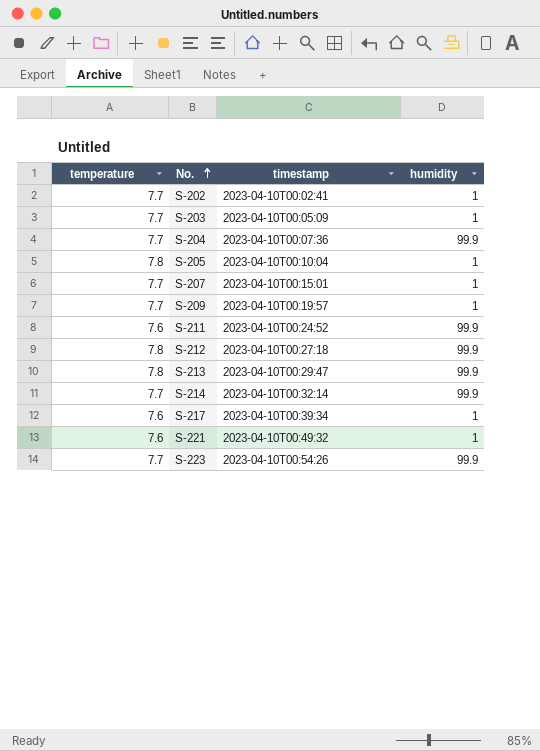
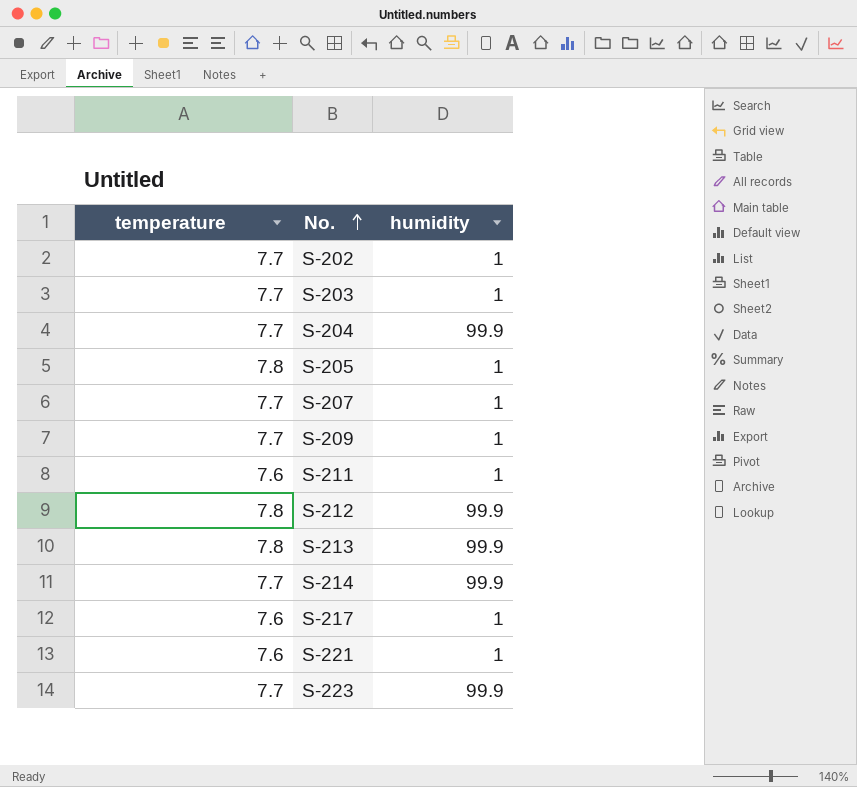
column timestamp | position: 3 -> none
S-211 | humidity: 99.9 -> 1

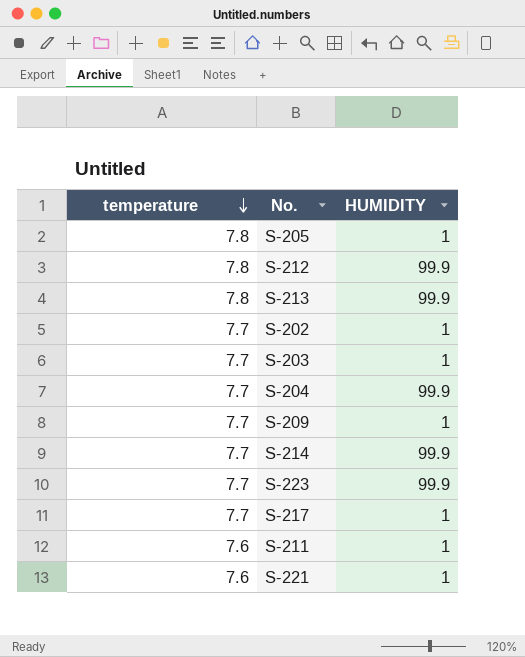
row order: No. ascending -> temperature descending
column name: humidity -> HUMIDITY
row S-207: 7.7 | 1 -> none
S-217 | temperature: 7.6 -> 7.7

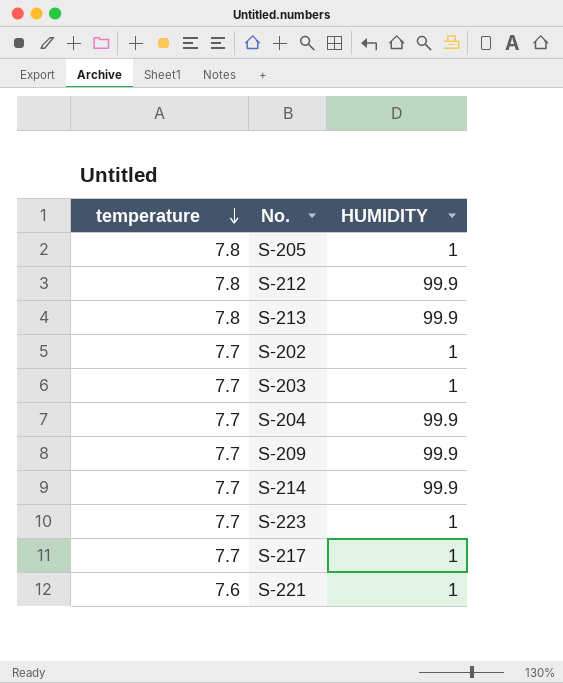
row S-211: 7.6 | 1 -> none
S-209 | HUMIDITY: 1 -> 99.9
S-223 | HUMIDITY: 99.9 -> 1

